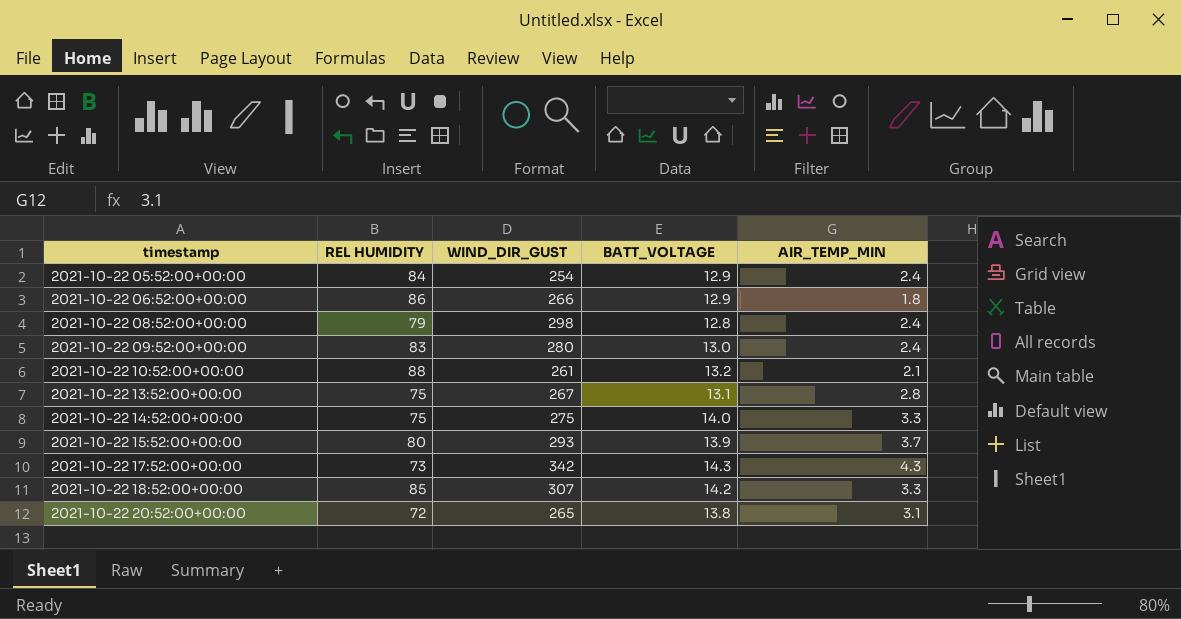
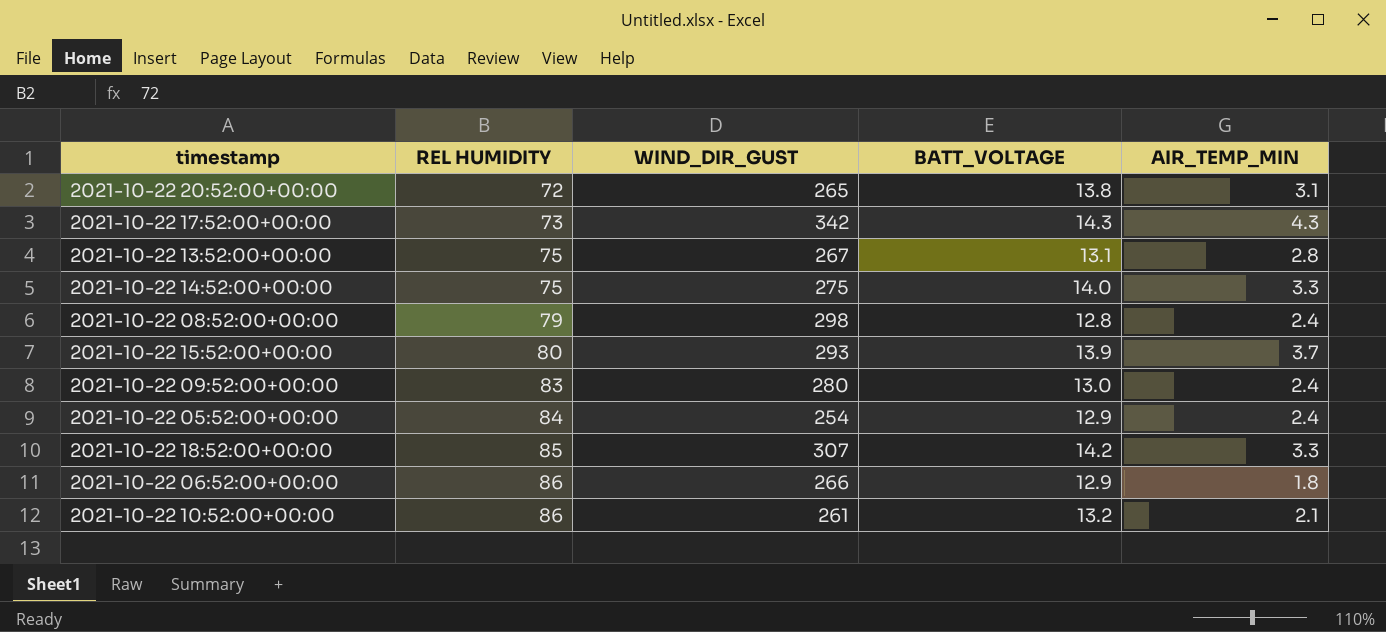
row order: timestamp ascending -> REL HUMIDITY ascending
2021-10-22 10:52:00+00:00 | REL HUMIDITY: 88 -> 86

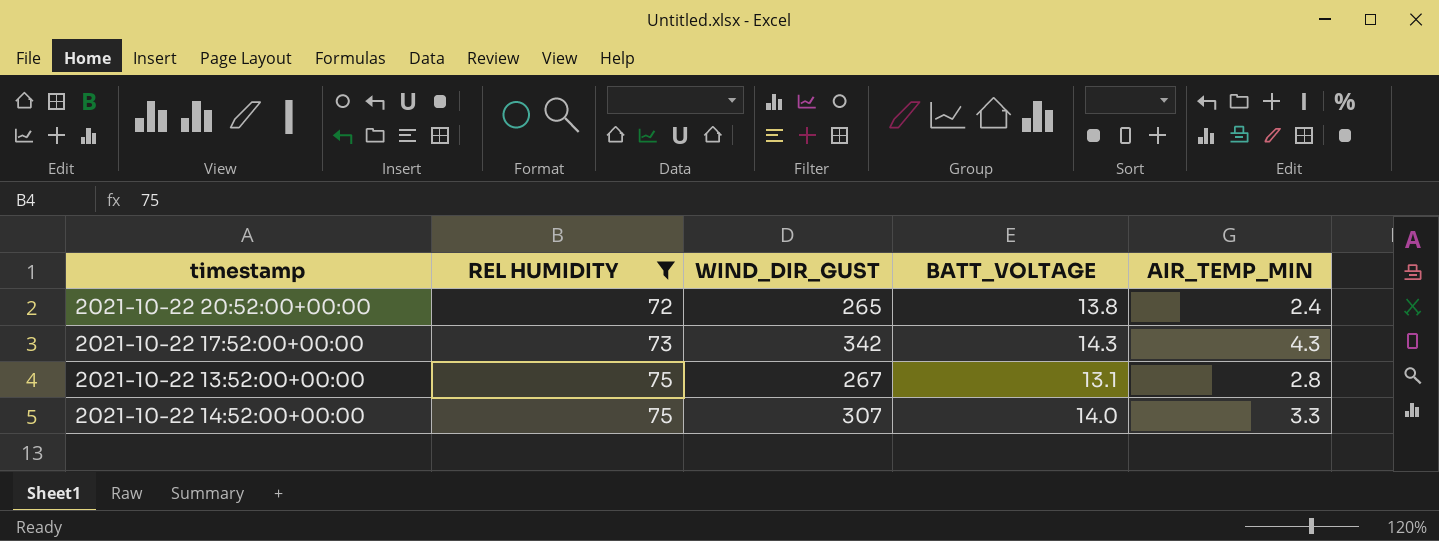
filter: none -> REL HUMIDITY <= 75
2021-10-22 20:52:00+00:00 | AIR_TEMP_MIN: 3.1 -> 2.4
2021-10-22 14:52:00+00:00 | WIND_DIR_GUST: 275 -> 307

